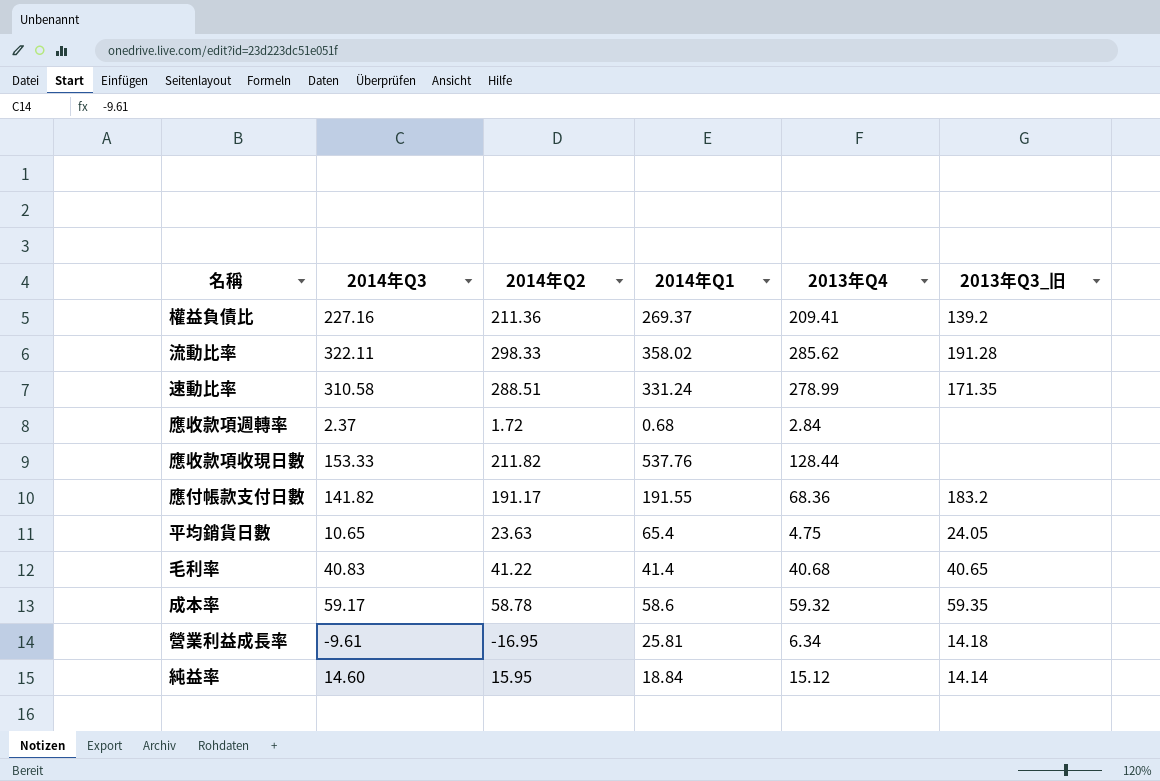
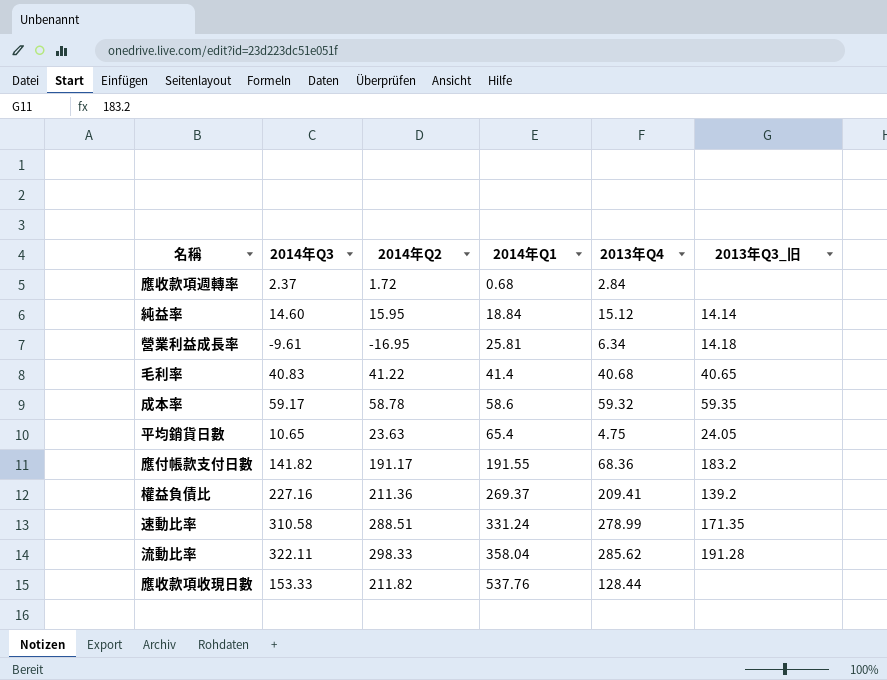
row order: none -> 2014年Q1 ascending
流動比率 | 2014年Q1: 358.02 -> 358.04

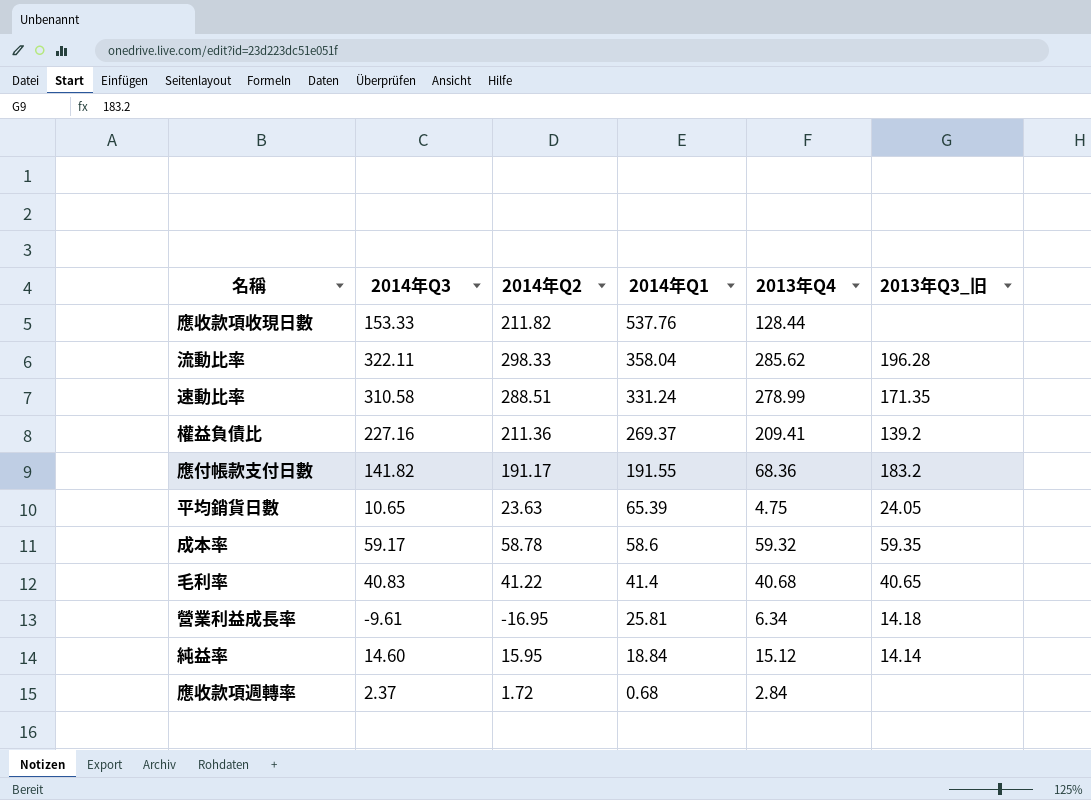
row order: 2014年Q1 ascending -> 2014年Q1 descending
流動比率 | 2013年Q3_旧: 191.28 -> 196.28
平均銷貨日數 | 2014年Q1: 65.4 -> 65.39

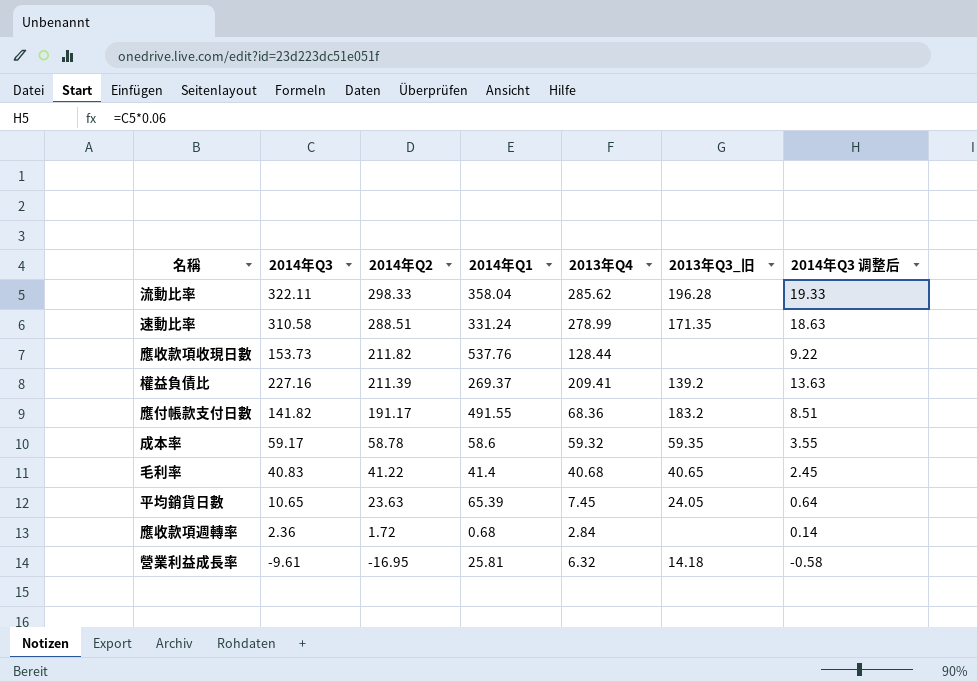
row order: 2014年Q1 descending -> 2014年Q2 descending
column 2014年Q3 调整后 | formula: none -> [2014年Q3] * 0.06
row 純益率: 14.60 | 15.95 | 18.84 | 15.12 | 14.14 -> none
應收款項收現日數 | 2014年Q3: 153.33 -> 153.73
權益負債比 | 2014年Q2: 211.36 -> 211.39
應付帳款支付日數 | 2014年Q1: 191.55 -> 491.55
平均銷貨日數 | 2013年Q4: 4.75 -> 7.45
應收款項週轉率 | 2014年Q3: 2.37 -> 2.36
營業利益成長率 | 2013年Q4: 6.34 -> 6.32

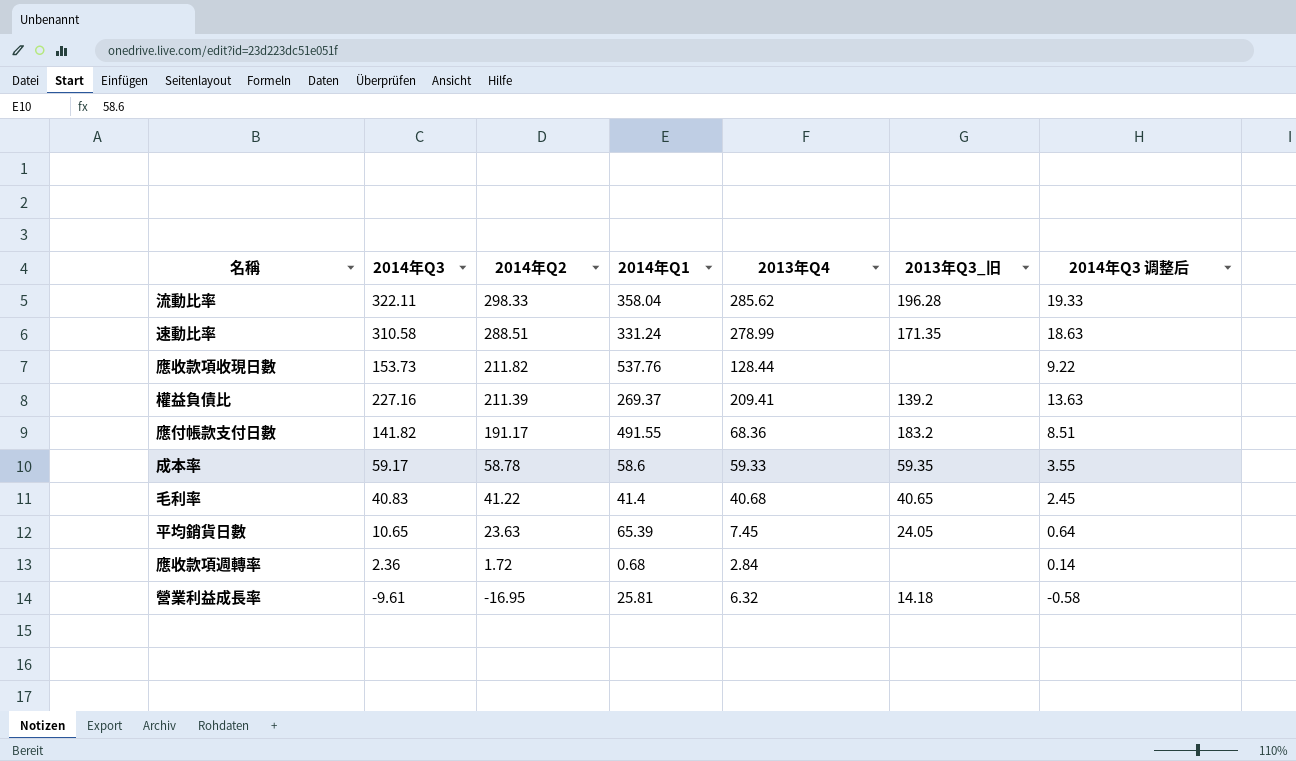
成本率 | 2013年Q4: 59.32 -> 59.33

